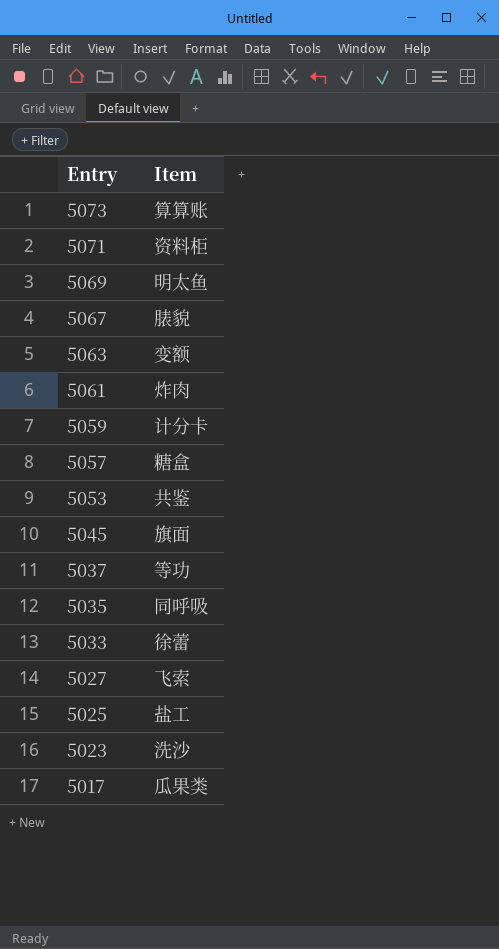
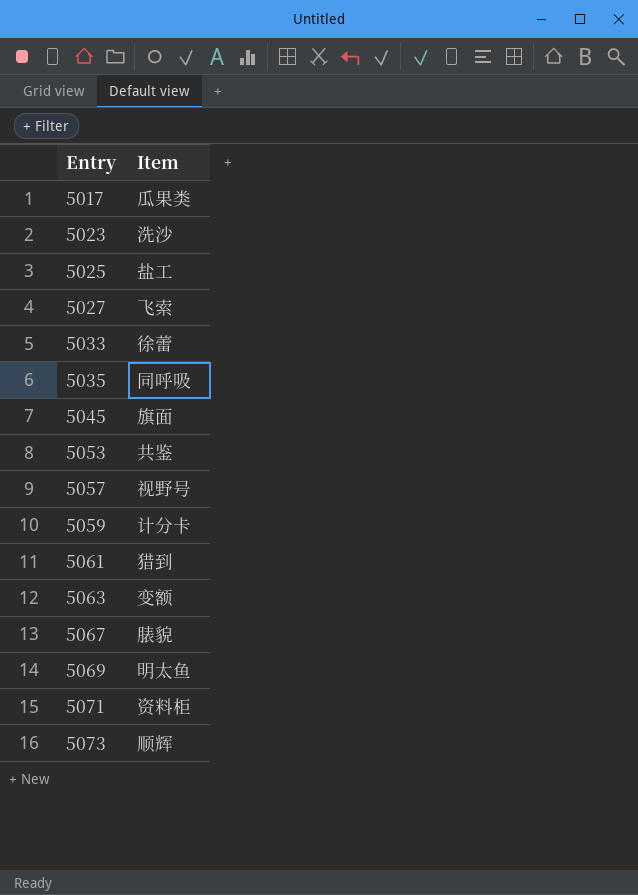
row order: Entry descending -> Entry ascending
row 5037: 等功 -> none
5057 | Item: 糖盒 -> 视野号
5061 | Item: 炸肉 -> 猎到
5073 | Item: 算算账 -> 顺辉

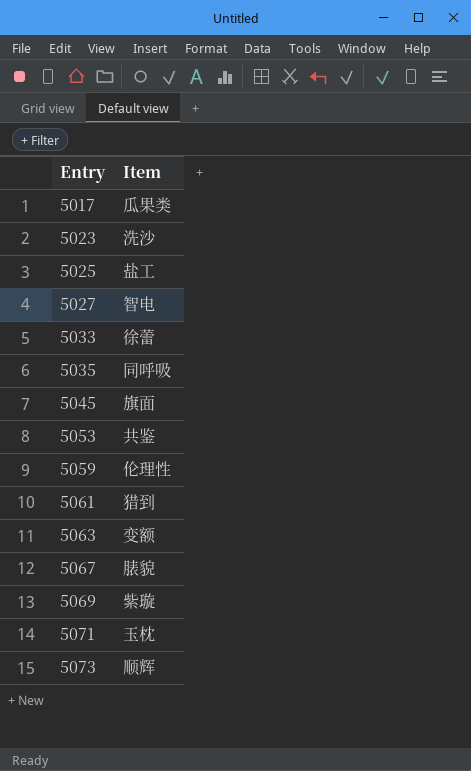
row 5057: 视野号 -> none
5027 | Item: 飞索 -> 智电
5059 | Item: 计分卡 -> 伦理性
5069 | Item: 明太鱼 -> 紫璇
5071 | Item: 资料柜 -> 玉枕

